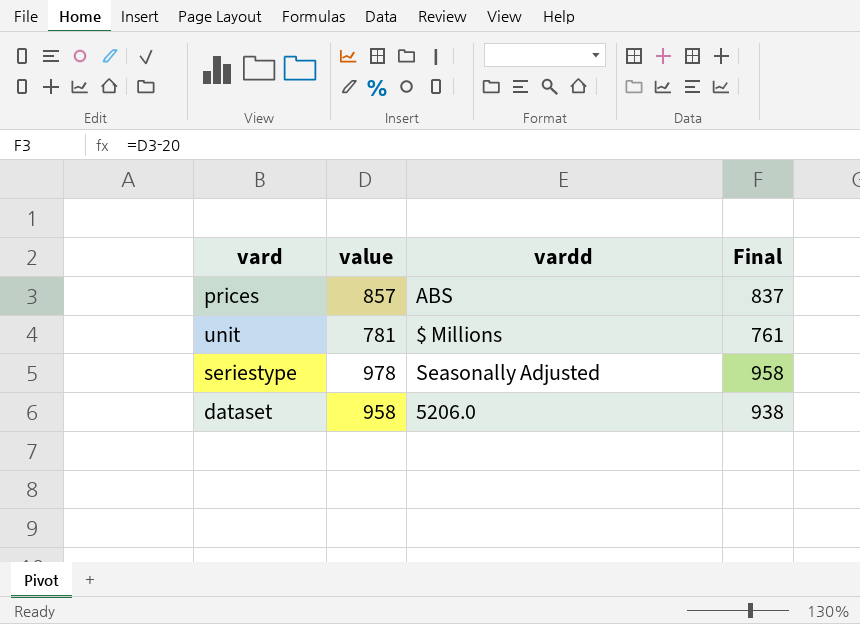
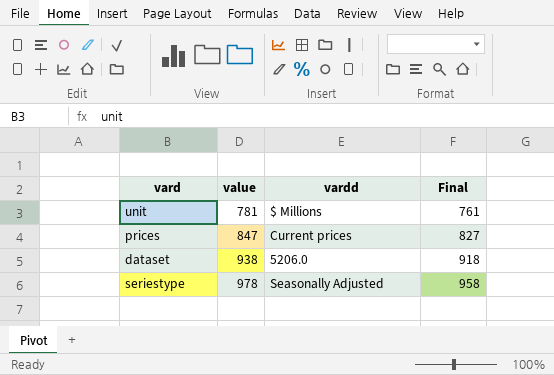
row order: none -> value ascending
prices | value: 857 -> 847
prices | vardd: ABS -> Current prices
prices | Final: 837 -> 827
dataset | value: 958 -> 938
dataset | Final: 938 -> 918

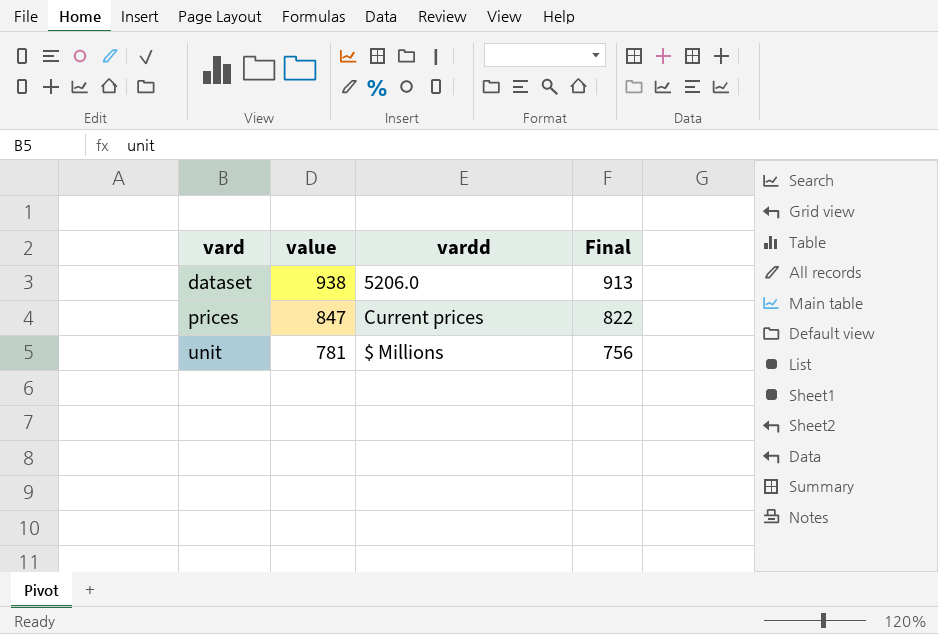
row order: value ascending -> vard ascending
column Final | formula: [value] - 20 -> [value] - 25
row seriestype: 978 | Seasonally Adjusted | 958 -> none

